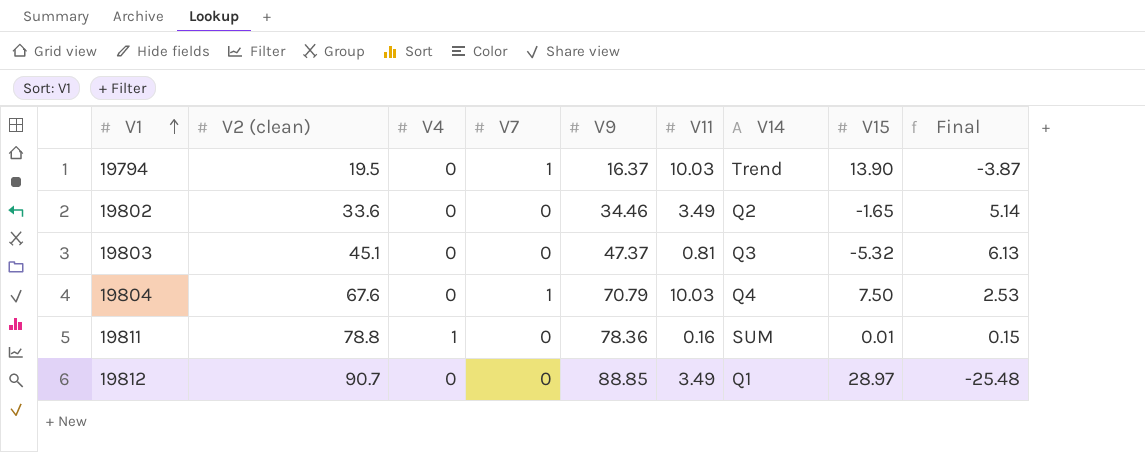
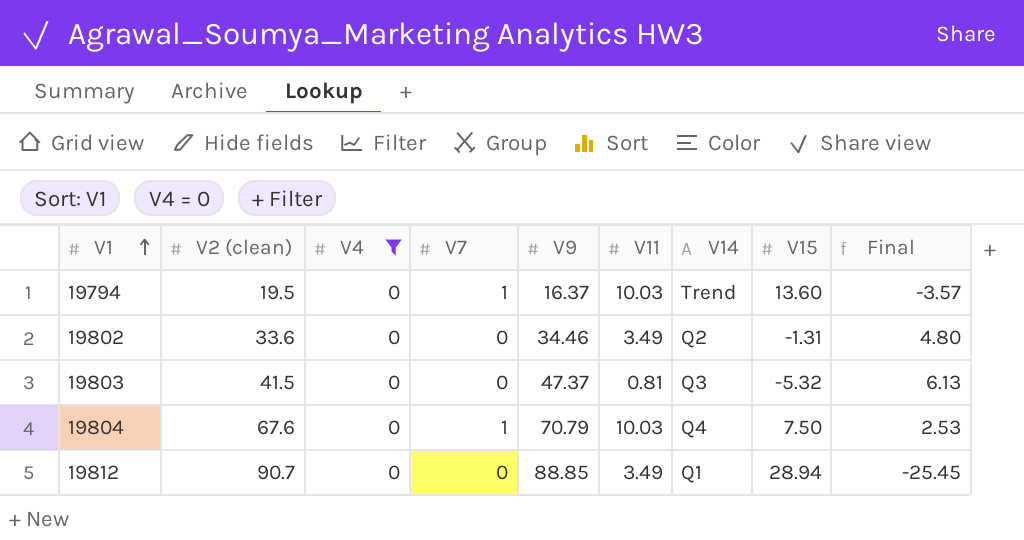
filter: none -> V4 = 0
19794 | V15: 13.90 -> 13.60
19794 | Final: -3.87 -> -3.57
19802 | V15: -1.65 -> -1.31
19802 | Final: 5.14 -> 4.80
19803 | V2 (clean): 45.1 -> 41.5
19812 | V15: 28.97 -> 28.94
19812 | Final: -25.48 -> -25.45

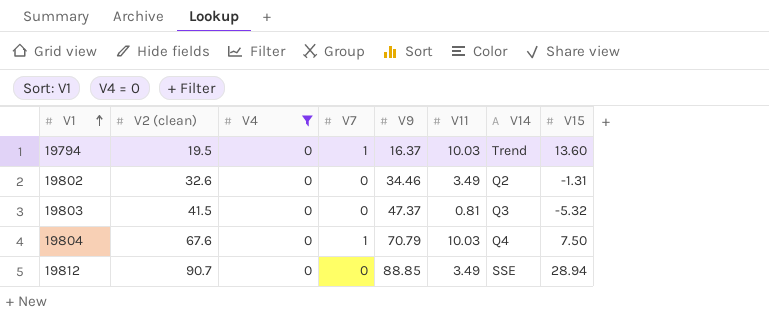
column Final | formula: [V11] - [V15] -> none
19802 | V2 (clean): 33.6 -> 32.6
19812 | V14: Q1 -> SSE

